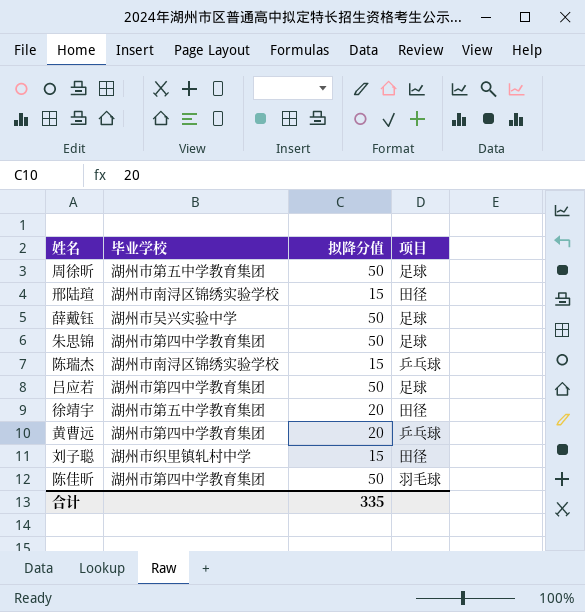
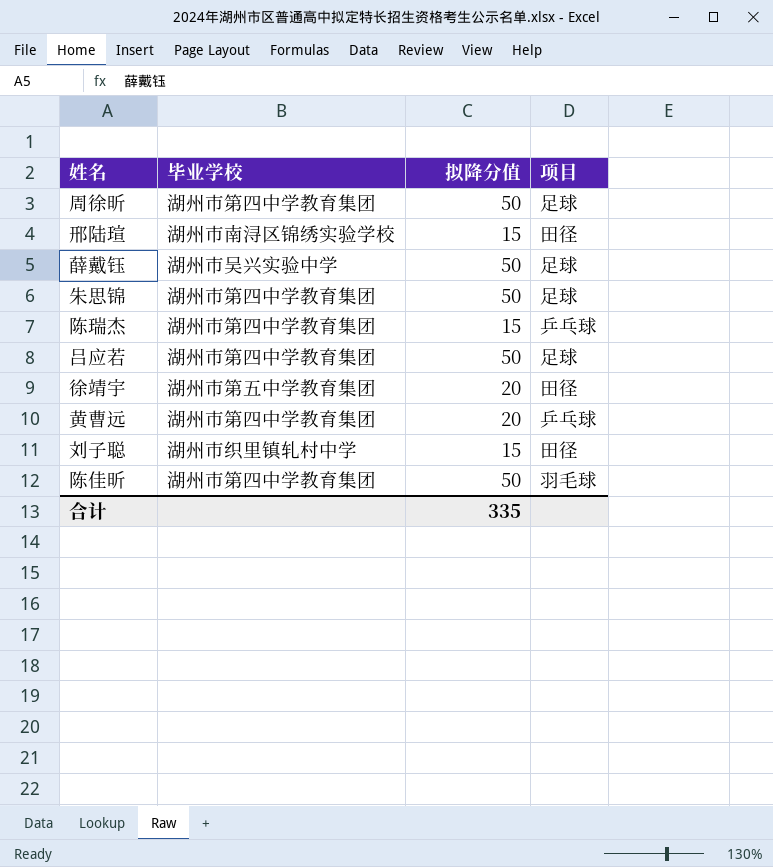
周徐昕 | 毕业学校: 湖州市第五中学教育集团 -> 湖州市第四中学教育集团
陈瑞杰 | 毕业学校: 湖州市南浔区锦绣实验学校 -> 湖州市第四中学教育集团

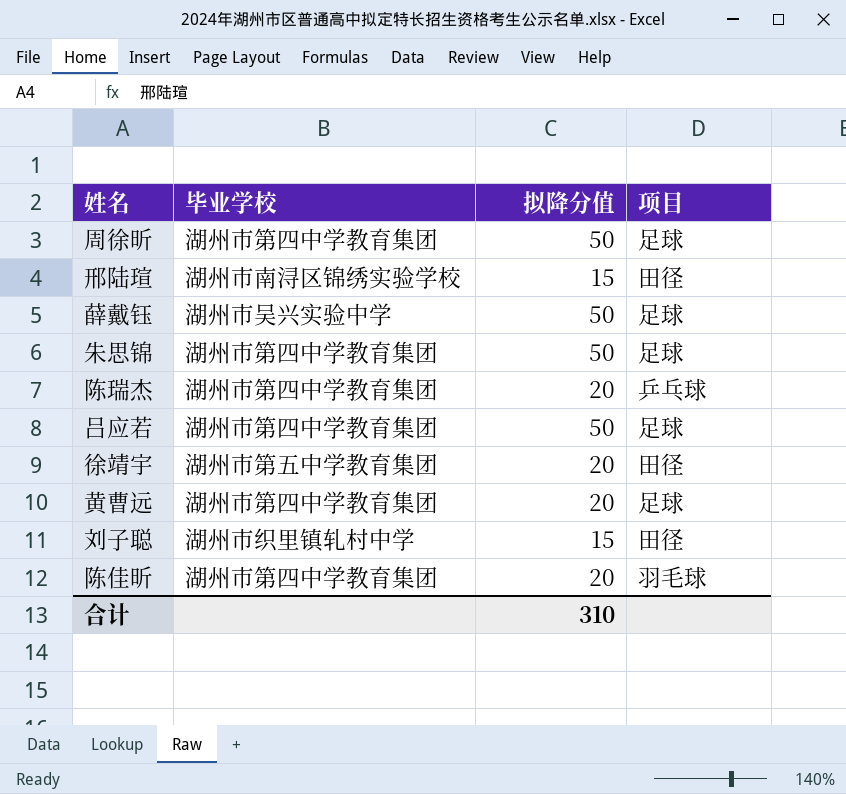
陈瑞杰 | 拟降分值: 15 -> 20
黄曹远 | 项目: 乒乓球 -> 足球
陈佳昕 | 拟降分值: 50 -> 20
合计 | 拟降分值: 335 -> 310

